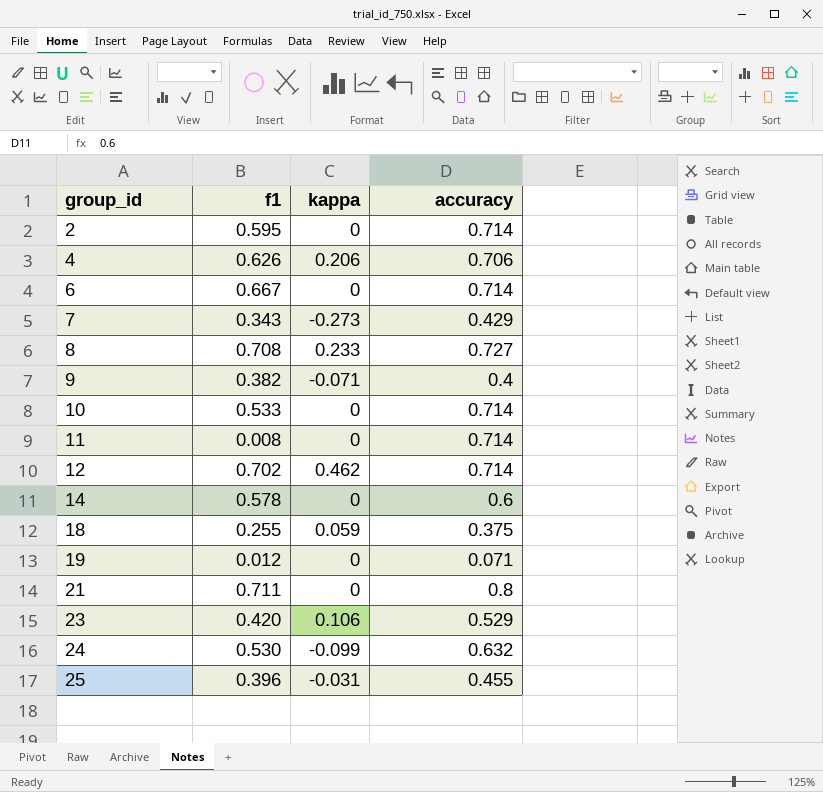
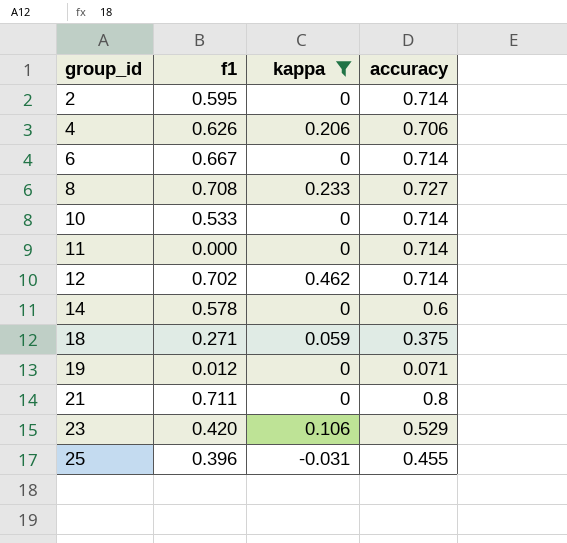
filter: none -> kappa >= -0.031
11 | f1: 0.008 -> 0.000
18 | f1: 0.255 -> 0.271

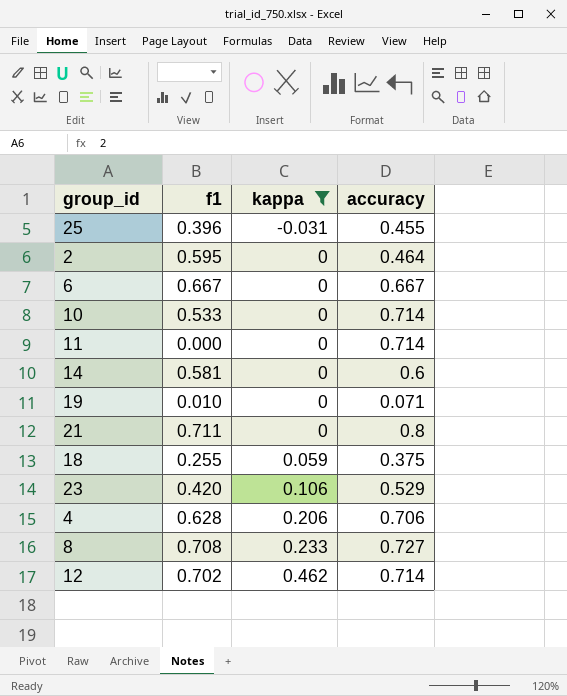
row order: group_id ascending -> kappa ascending
2 | accuracy: 0.714 -> 0.464
6 | accuracy: 0.714 -> 0.667
14 | f1: 0.578 -> 0.581
19 | f1: 0.012 -> 0.010
18 | f1: 0.271 -> 0.255
4 | f1: 0.626 -> 0.628

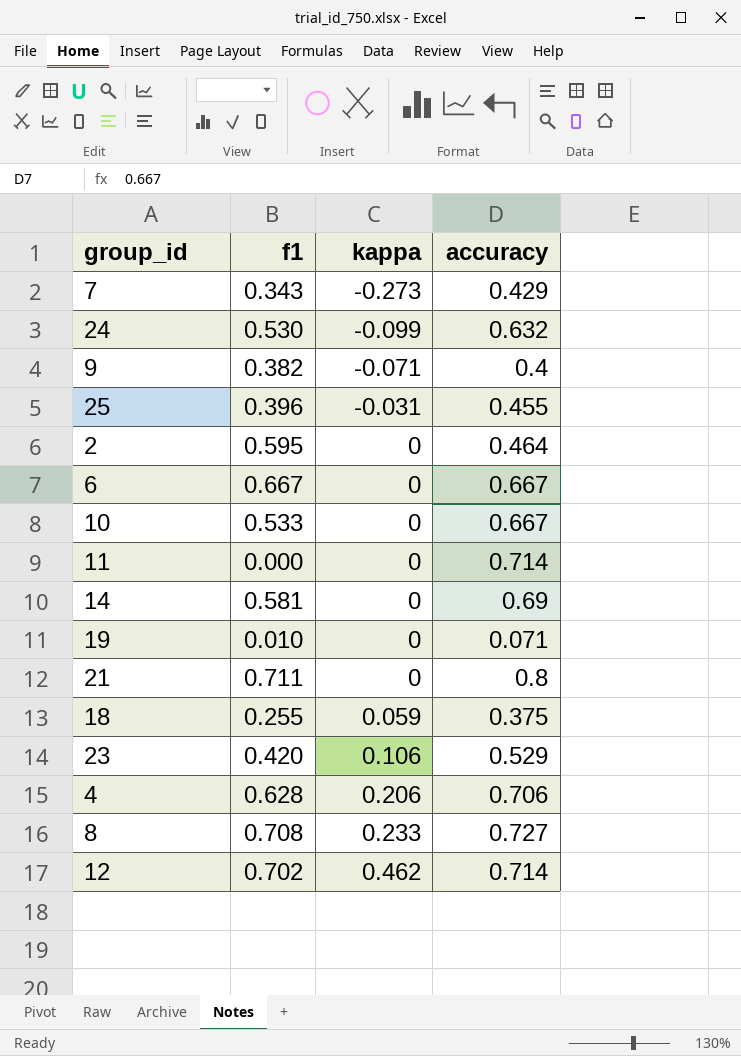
filter: kappa >= -0.031 -> none
10 | accuracy: 0.714 -> 0.667
14 | accuracy: 0.6 -> 0.69

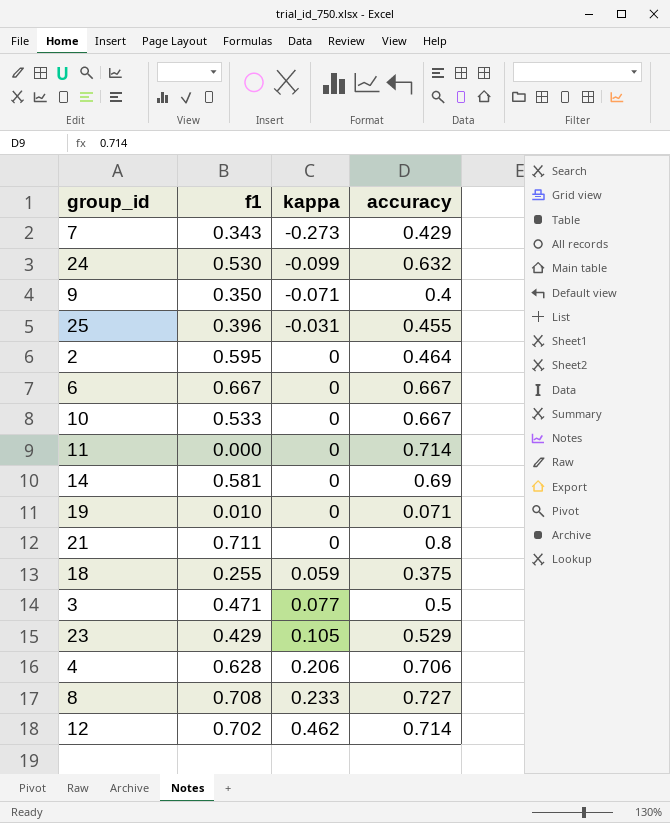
9 | f1: 0.382 -> 0.350
row 3: none -> 0.471 | 0.077 | 0.5
23 | f1: 0.420 -> 0.429
23 | kappa: 0.106 -> 0.105

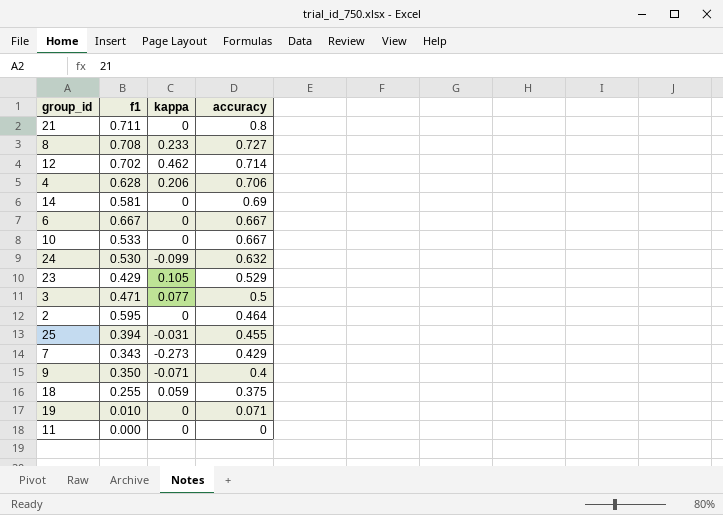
row order: kappa ascending -> accuracy descending
25 | f1: 0.396 -> 0.394
11 | accuracy: 0.714 -> 0

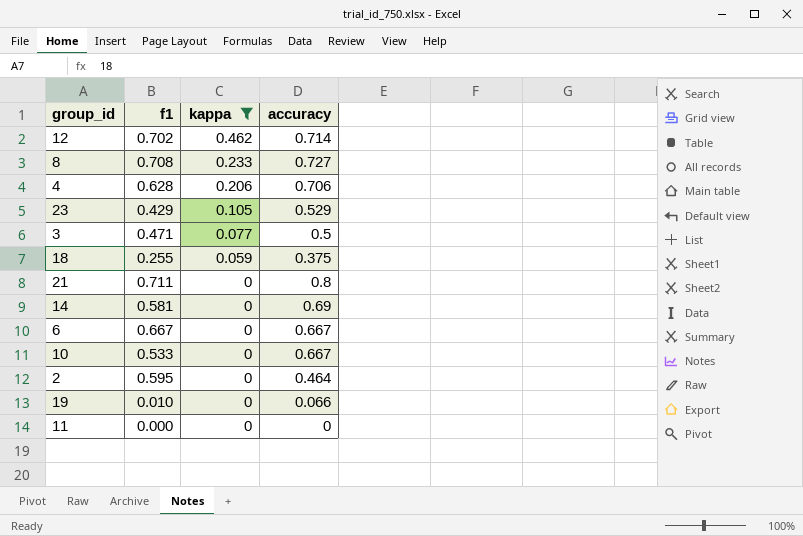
filter: none -> kappa >= 0
row order: accuracy descending -> kappa descending
19 | accuracy: 0.071 -> 0.066

